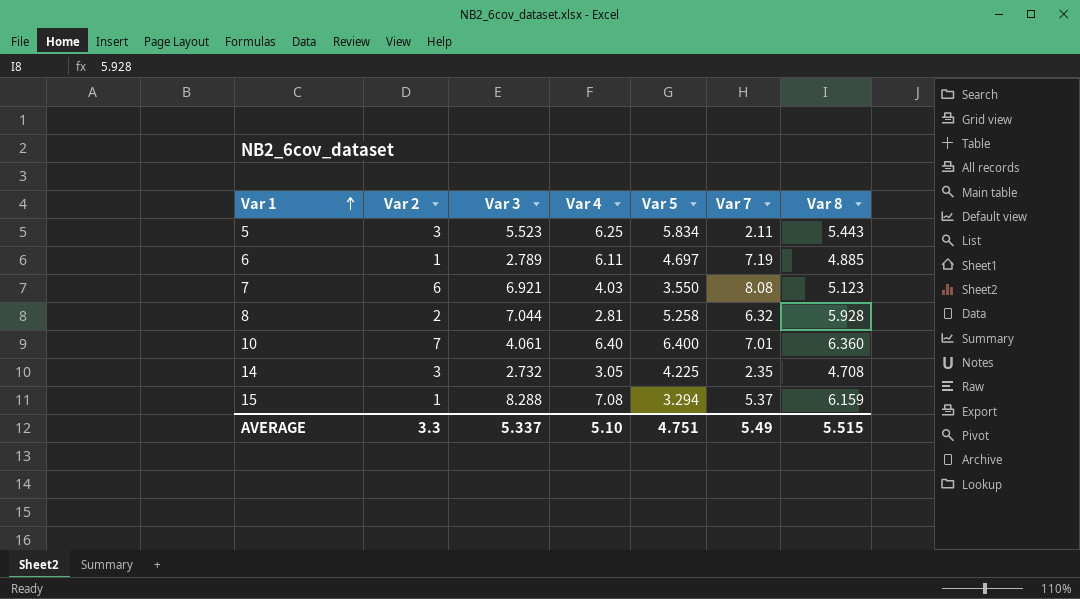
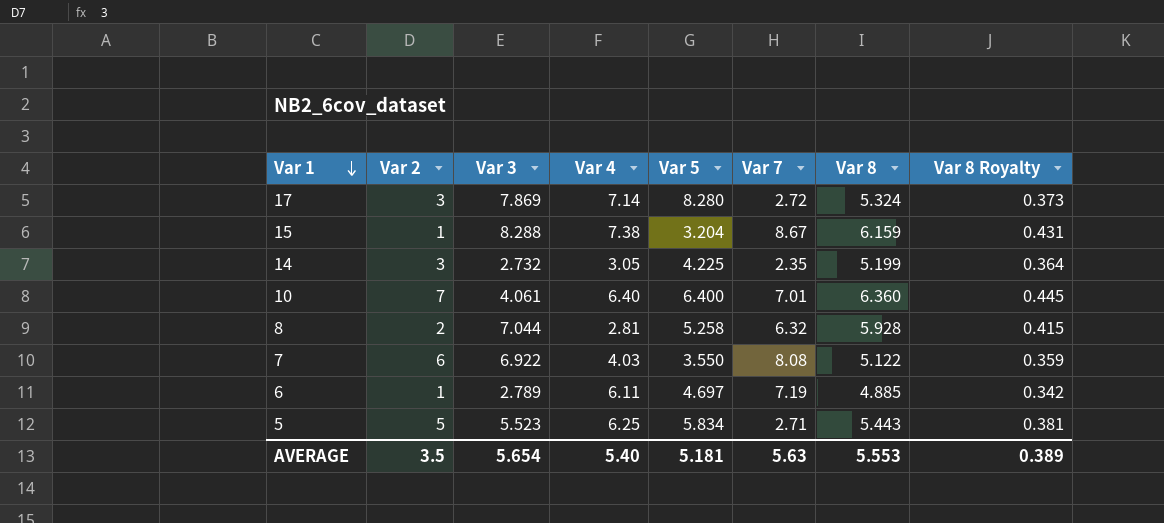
row order: Var 1 ascending -> Var 1 descending
column Var 8 Royalty | formula: none -> [Var 8] * 0.07
row 17: none -> 3 | 7.869 | 7.14 | 8.280 | 2.72 | 5.324 | 0.373
15 | Var 4: 7.08 -> 7.38
15 | Var 5: 3.294 -> 3.204
15 | Var 7: 5.37 -> 8.67
14 | Var 8: 4.708 -> 5.199
7 | Var 3: 6.921 -> 6.922
7 | Var 8: 5.123 -> 5.122
5 | Var 2: 3 -> 5
5 | Var 7: 2.11 -> 2.71
AVERAGE | Var 2: 3.3 -> 3.5
AVERAGE | Var 3: 5.337 -> 5.654
AVERAGE | Var 4: 5.10 -> 5.40
AVERAGE | Var 5: 4.751 -> 5.181
AVERAGE | Var 7: 5.49 -> 5.63
AVERAGE | Var 8: 5.515 -> 5.553

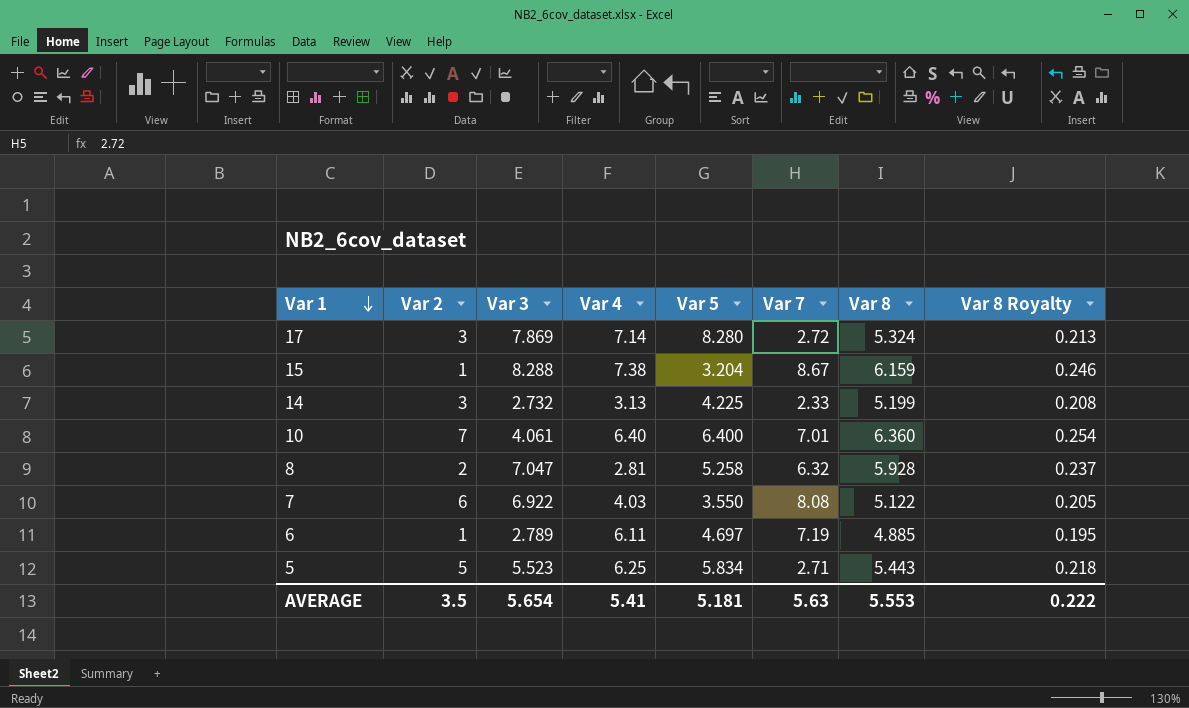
column Var 8 Royalty | formula: [Var 8] * 0.07 -> [Var 8] * 0.04
14 | Var 4: 3.05 -> 3.13
14 | Var 7: 2.35 -> 2.33
8 | Var 3: 7.044 -> 7.047
AVERAGE | Var 4: 5.40 -> 5.41
AVERAGE | Var 8 Royalty: 0.389 -> 0.222

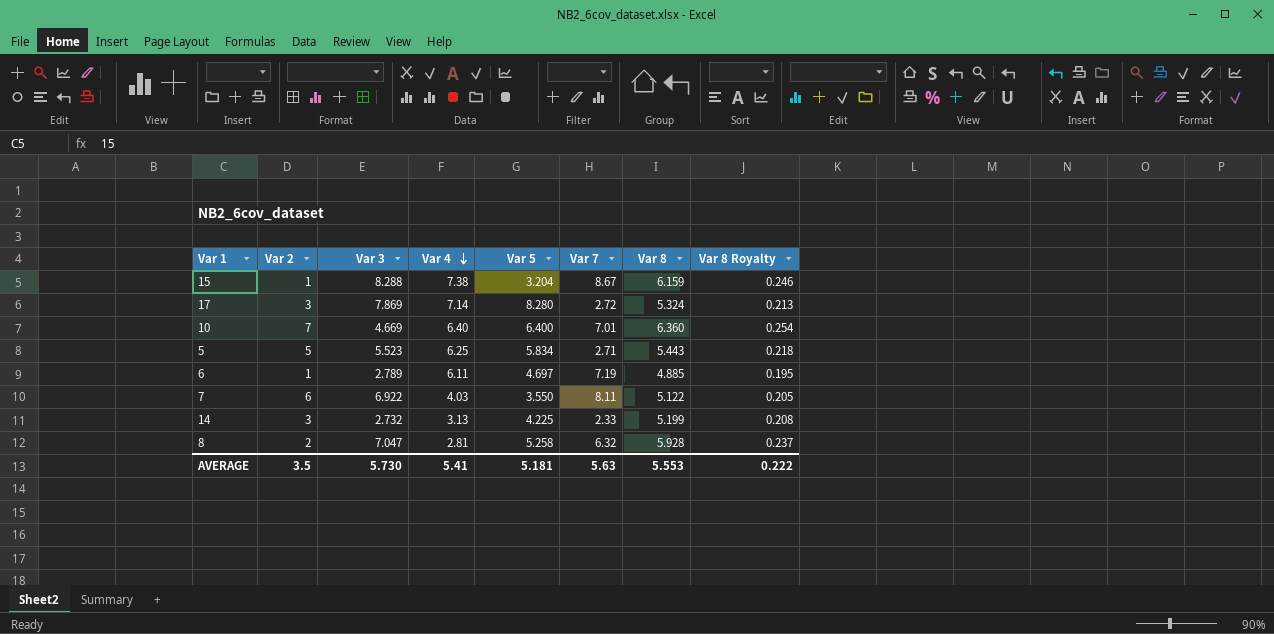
row order: Var 1 descending -> Var 4 descending
10 | Var 3: 4.061 -> 4.669
7 | Var 7: 8.08 -> 8.11
AVERAGE | Var 3: 5.654 -> 5.730

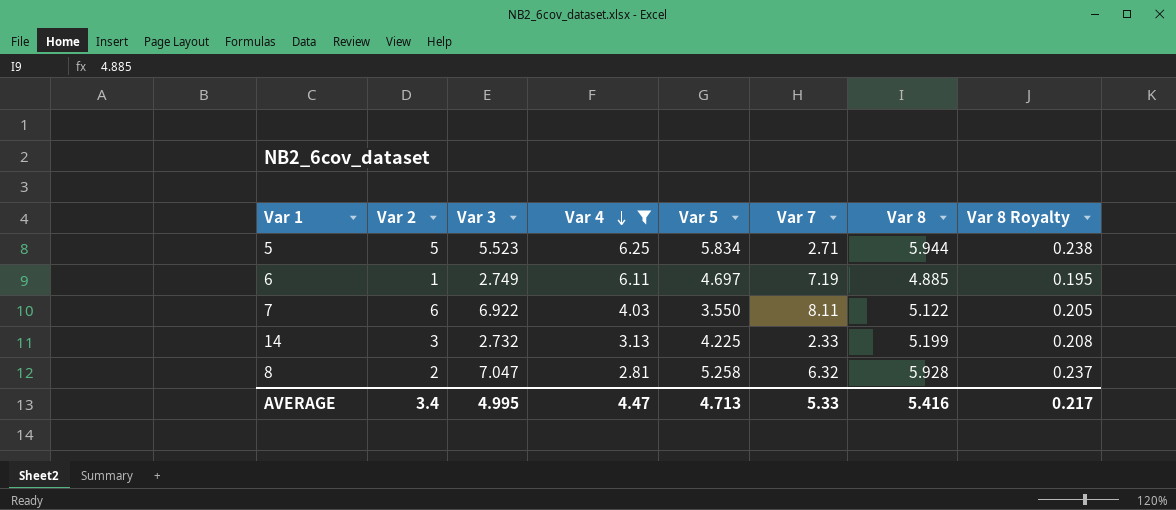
filter: none -> Var 4 <= 6.25
5 | Var 8: 5.443 -> 5.944
5 | Var 8 Royalty: 0.218 -> 0.238
6 | Var 3: 2.789 -> 2.749
AVERAGE | Var 2: 3.5 -> 3.4
AVERAGE | Var 3: 5.730 -> 4.995
AVERAGE | Var 4: 5.41 -> 4.47
AVERAGE | Var 5: 5.181 -> 4.713
AVERAGE | Var 7: 5.63 -> 5.33
AVERAGE | Var 8: 5.553 -> 5.416
AVERAGE | Var 8 Royalty: 0.222 -> 0.217

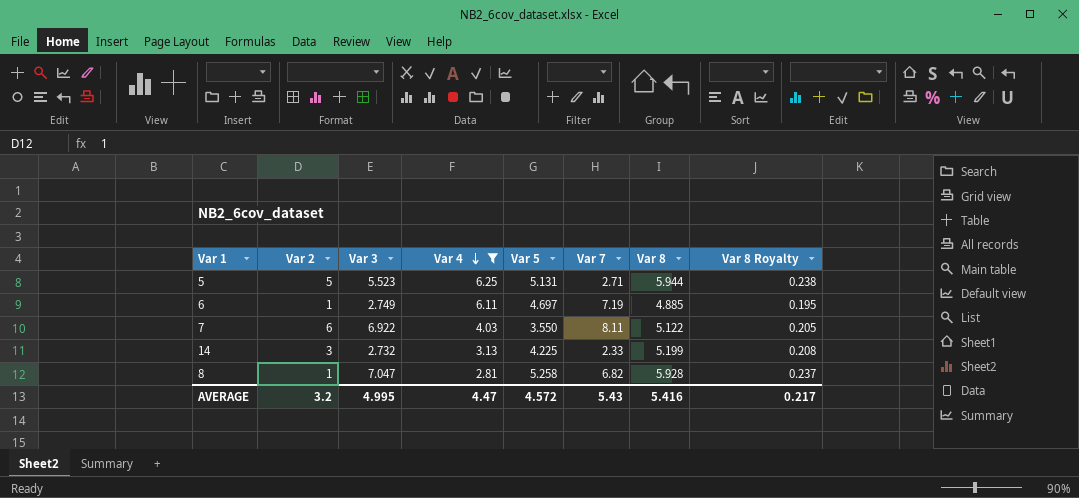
5 | Var 5: 5.834 -> 5.131
8 | Var 2: 2 -> 1
8 | Var 7: 6.32 -> 6.82
AVERAGE | Var 2: 3.4 -> 3.2
AVERAGE | Var 5: 4.713 -> 4.572
AVERAGE | Var 7: 5.33 -> 5.43

